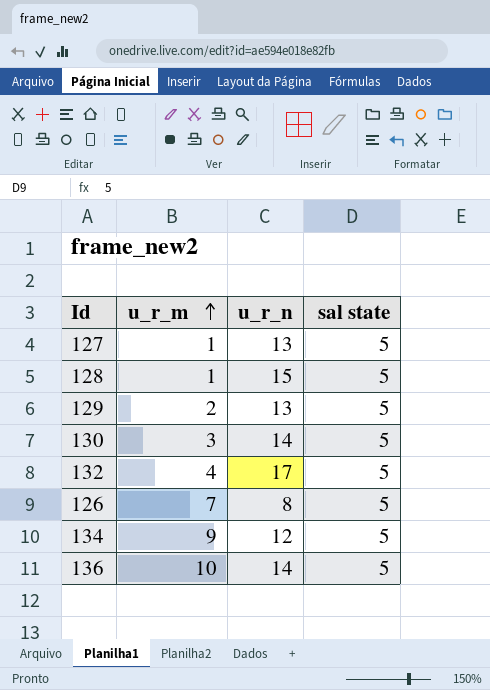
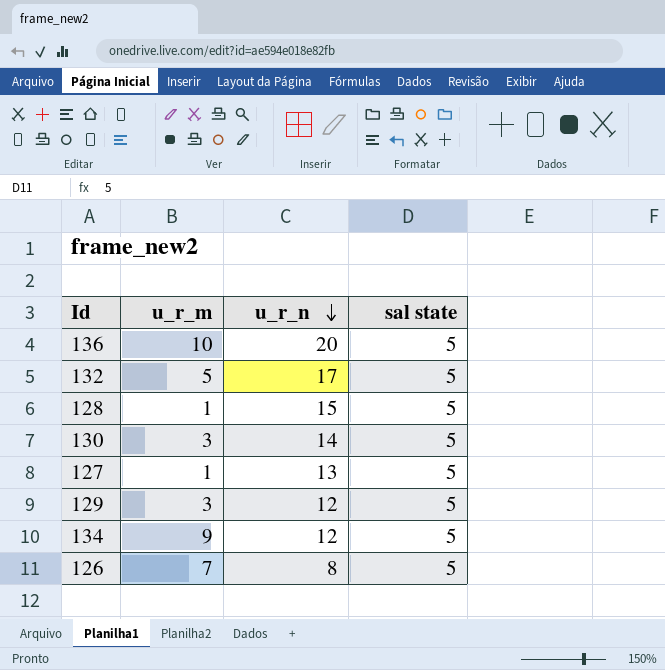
row order: u_r_m ascending -> u_r_n descending
136 | u_r_n: 14 -> 20
132 | u_r_m: 4 -> 5
129 | u_r_m: 2 -> 3
129 | u_r_n: 13 -> 12

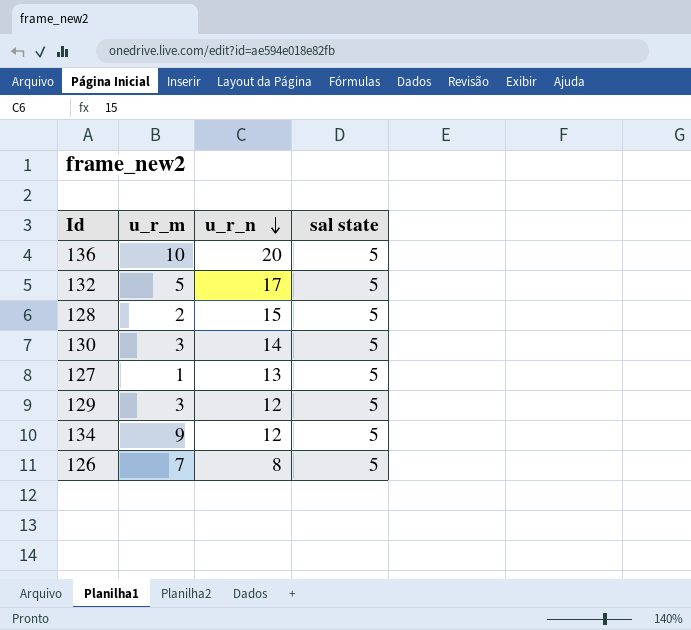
128 | u_r_m: 1 -> 2

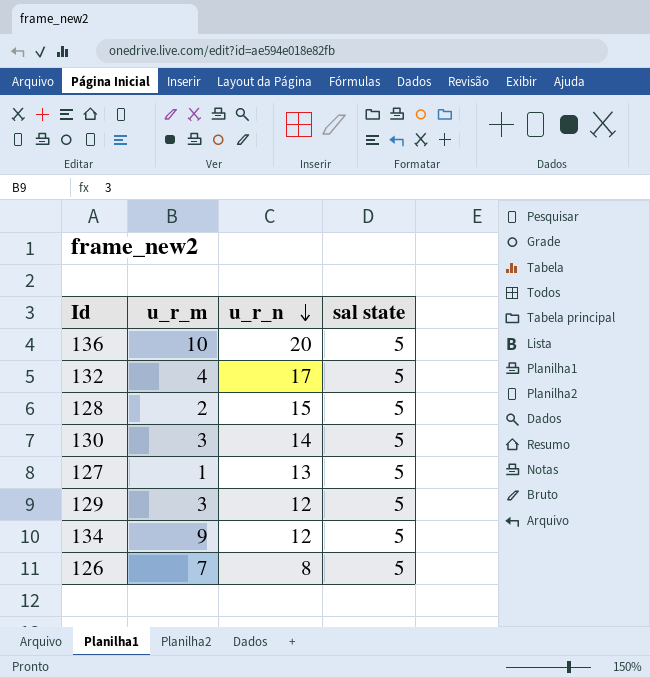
132 | u_r_m: 5 -> 4

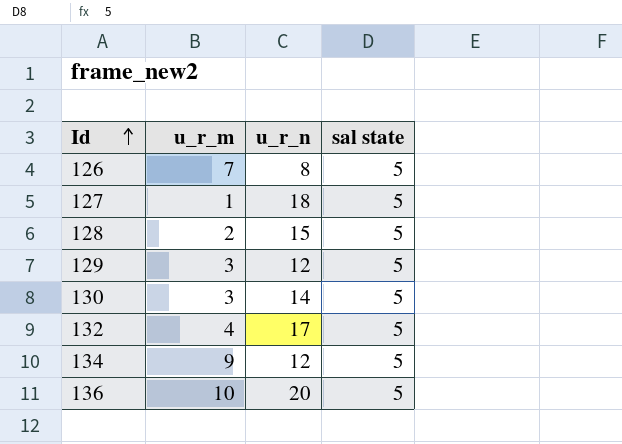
row order: u_r_n descending -> Id ascending
127 | u_r_n: 13 -> 18

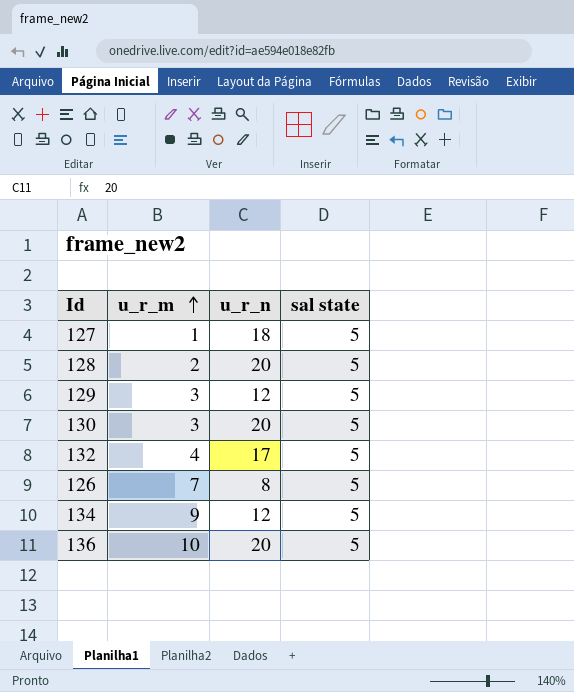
row order: Id ascending -> u_r_m ascending
128 | u_r_n: 15 -> 20
130 | u_r_n: 14 -> 20

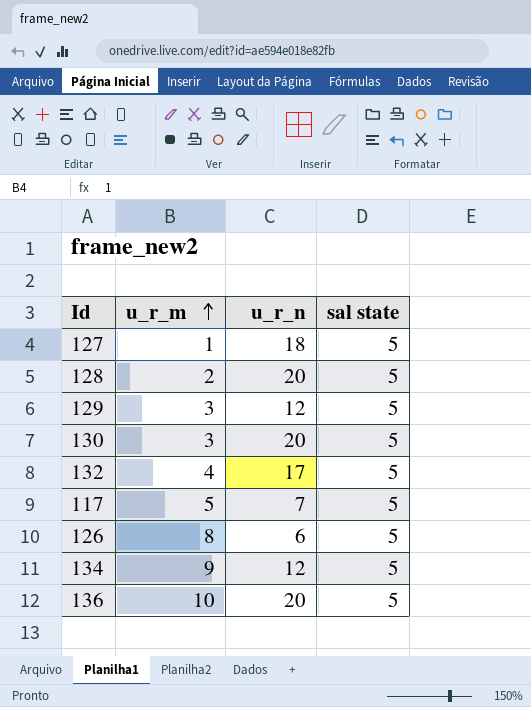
row 117: none -> 5 | 7 | 5
126 | u_r_m: 7 -> 8
126 | u_r_n: 8 -> 6

